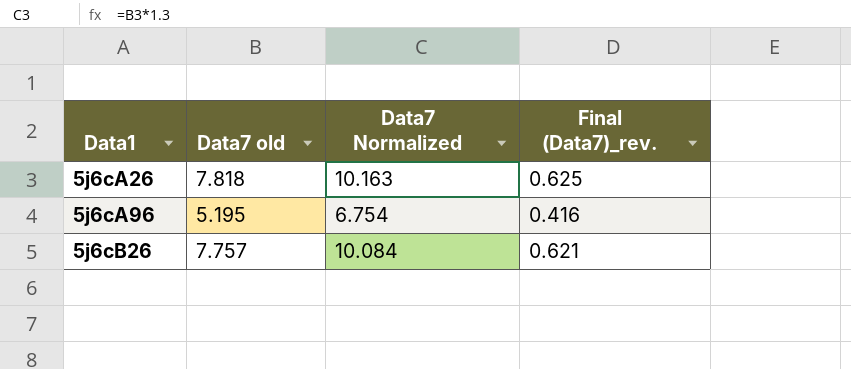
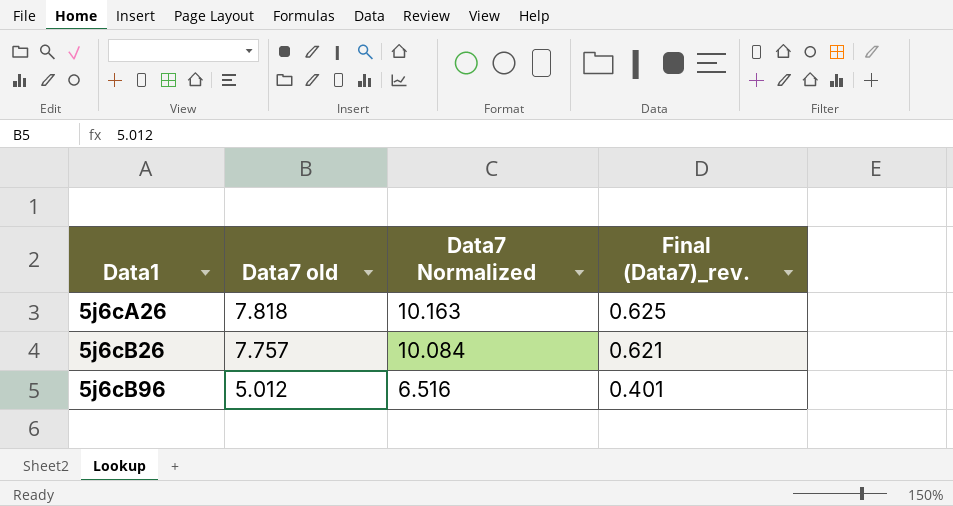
row 5j6cA96: 5.195 | 6.754 | 0.416 -> none
row 5j6cB96: none -> 5.012 | 6.516 | 0.401

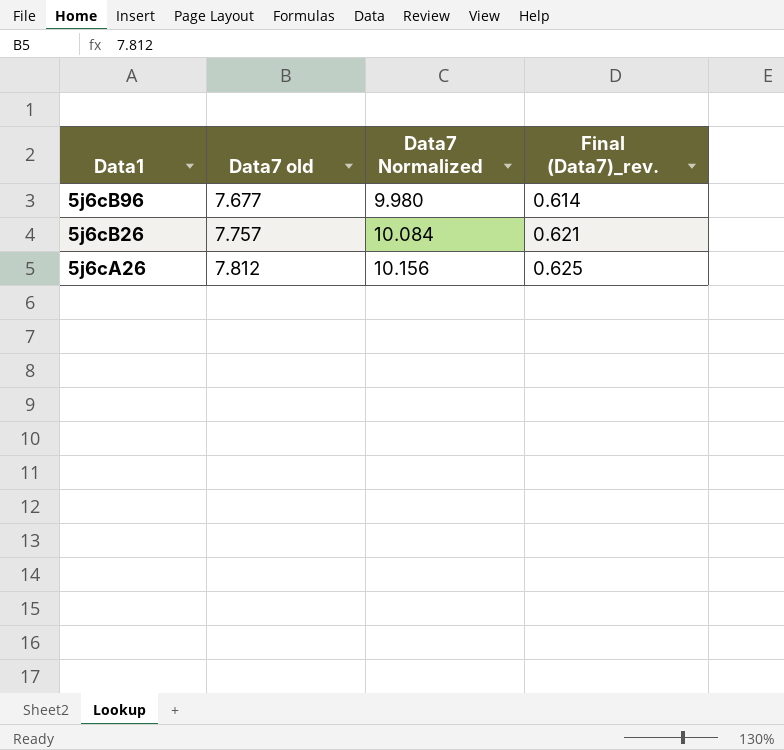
row order: Data1 ascending -> Data1 descending
5j6cB96 | Data7 old: 5.012 -> 7.677
5j6cB96 | Data7 Normalized: 6.516 -> 9.980
5j6cB96 | Final (Data7)_rev.: 0.401 -> 0.614
5j6cA26 | Data7 old: 7.818 -> 7.812
5j6cA26 | Data7 Normalized: 10.163 -> 10.156

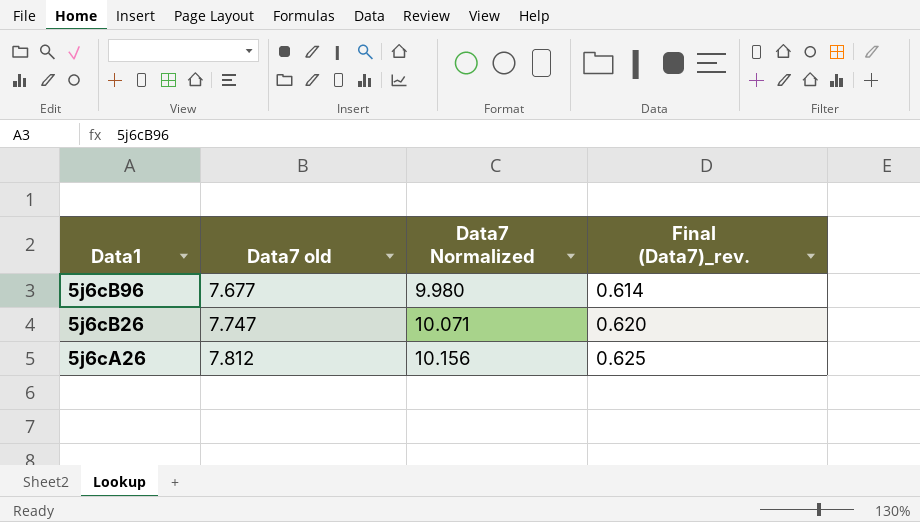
5j6cB26 | Data7 old: 7.757 -> 7.747
5j6cB26 | Data7 Normalized: 10.084 -> 10.071
5j6cB26 | Final (Data7)_rev.: 0.621 -> 0.620

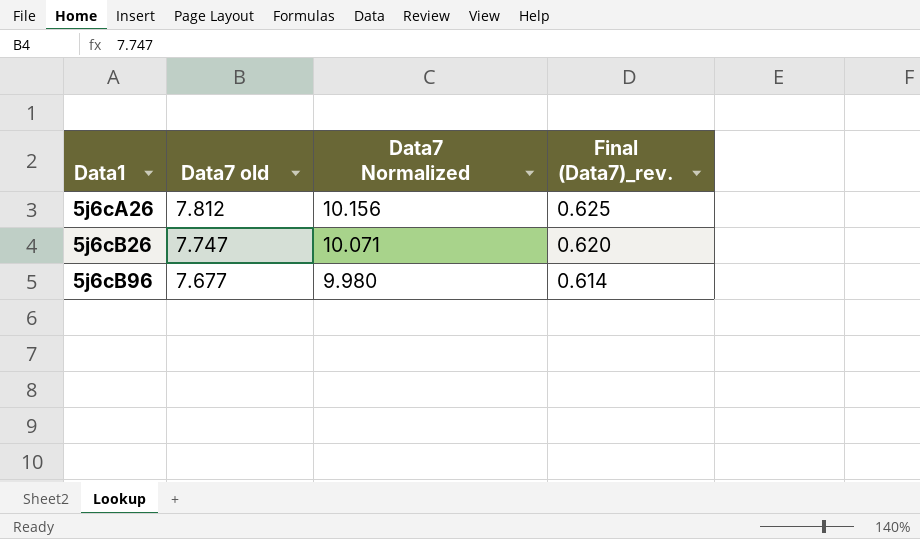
row order: Data1 descending -> Data1 ascending

